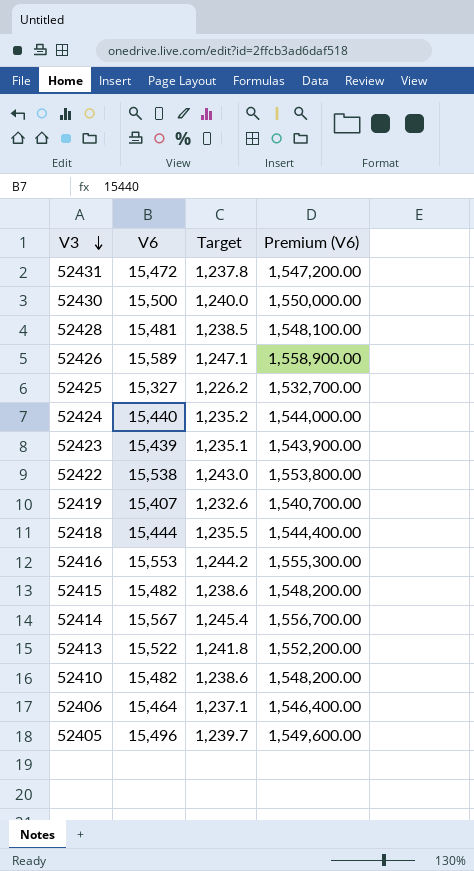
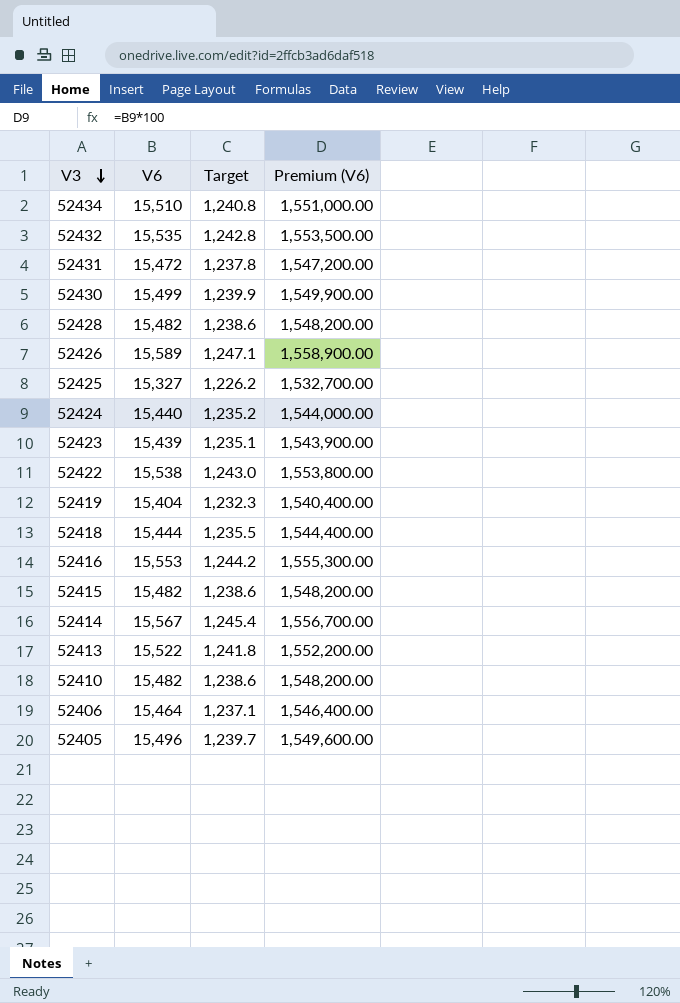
row 52434: none -> 15,510 | 1,240.8 | 1,551,000.00
row 52432: none -> 15,535 | 1,242.8 | 1,553,500.00
52430 | V6: 15,500 -> 15,499
52430 | Target: 1,240.0 -> 1,239.9
52430 | Premium (V6): 1,550,000.00 -> 1,549,900.00
52428 | V6: 15,481 -> 15,482
52428 | Target: 1,238.5 -> 1,238.6
52428 | Premium (V6): 1,548,100.00 -> 1,548,200.00
52419 | V6: 15,407 -> 15,404
52419 | Target: 1,232.6 -> 1,232.3
52419 | Premium (V6): 1,540,700.00 -> 1,540,400.00

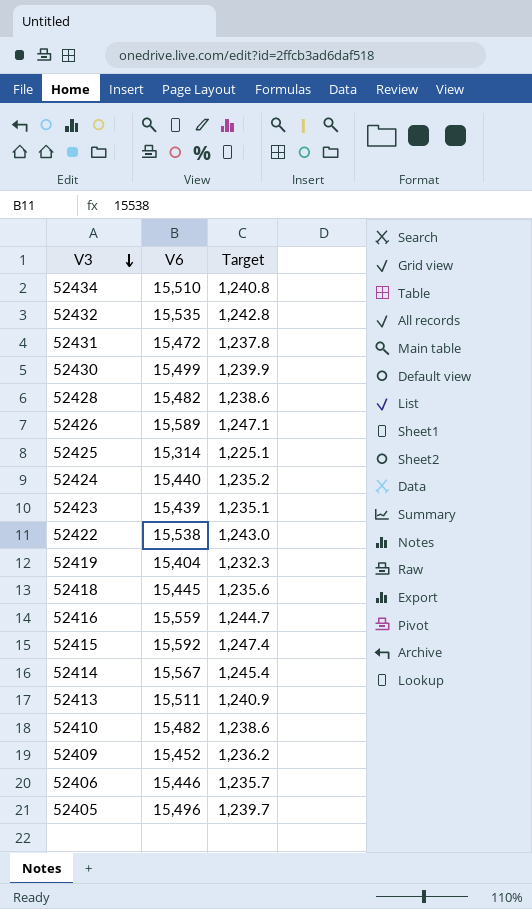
column Premium (V6) | formula: [V6] * 100 -> none
52425 | V6: 15,327 -> 15,314
52425 | Target: 1,226.2 -> 1,225.1
52418 | V6: 15,444 -> 15,445
52418 | Target: 1,235.5 -> 1,235.6
52416 | V6: 15,553 -> 15,559
52416 | Target: 1,244.2 -> 1,244.7
52415 | V6: 15,482 -> 15,592
52415 | Target: 1,238.6 -> 1,247.4
52413 | V6: 15,522 -> 15,511
52413 | Target: 1,241.8 -> 1,240.9
row 52409: none -> 15,452 | 1,236.2
52406 | V6: 15,464 -> 15,446
52406 | Target: 1,237.1 -> 1,235.7

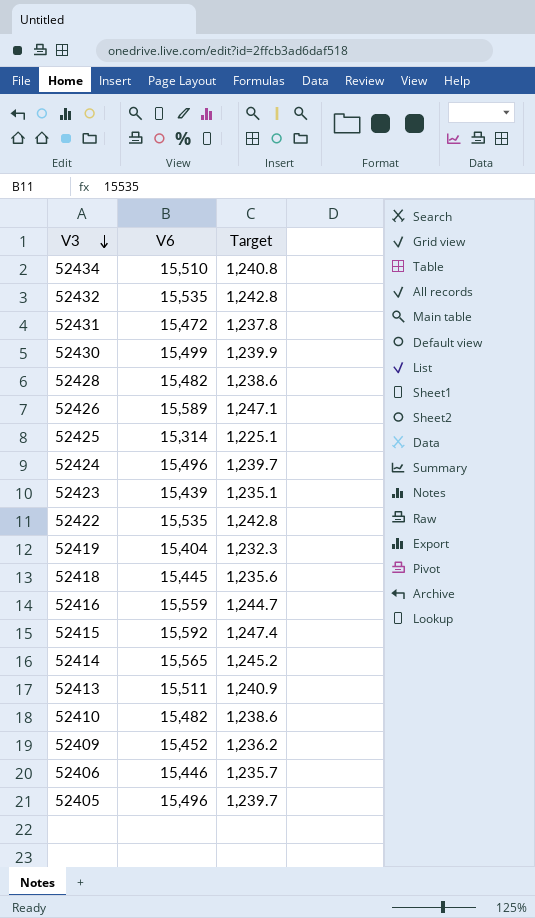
52424 | V6: 15,440 -> 15,496
52424 | Target: 1,235.2 -> 1,239.7
52422 | V6: 15,538 -> 15,535
52422 | Target: 1,243.0 -> 1,242.8
52414 | V6: 15,567 -> 15,565
52414 | Target: 1,245.4 -> 1,245.2

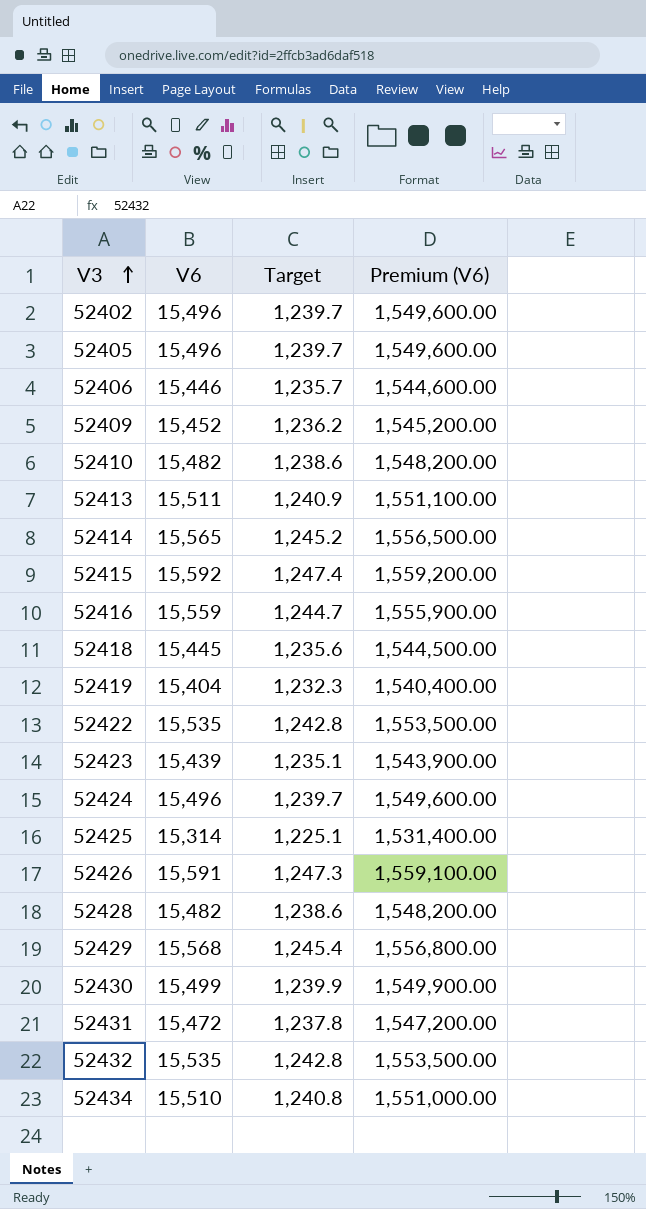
row order: V3 descending -> V3 ascending
column Premium (V6) | formula: none -> [V6] * 100
row 52402: none -> 15,496 | 1,239.7 | 1,549,600.00
52426 | V6: 15,589 -> 15,591
52426 | Target: 1,247.1 -> 1,247.3
row 52429: none -> 15,568 | 1,245.4 | 1,556,800.00

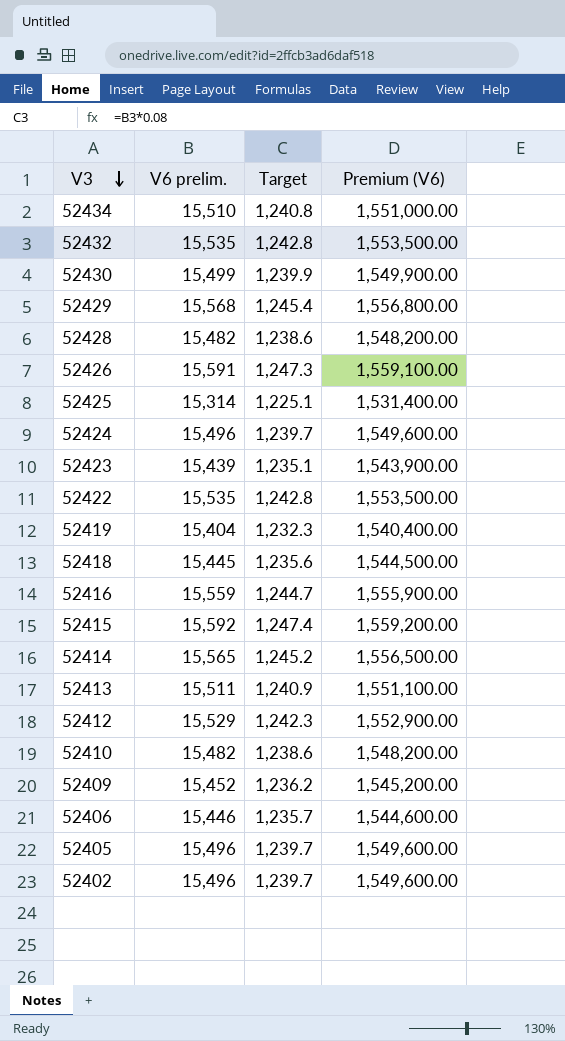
row order: V3 ascending -> V3 descending
column name: V6 -> V6 prelim.
row 52431: 15,472 | 1,237.8 | 1,547,200.00 -> none
row 52412: none -> 15,529 | 1,242.3 | 1,552,900.00

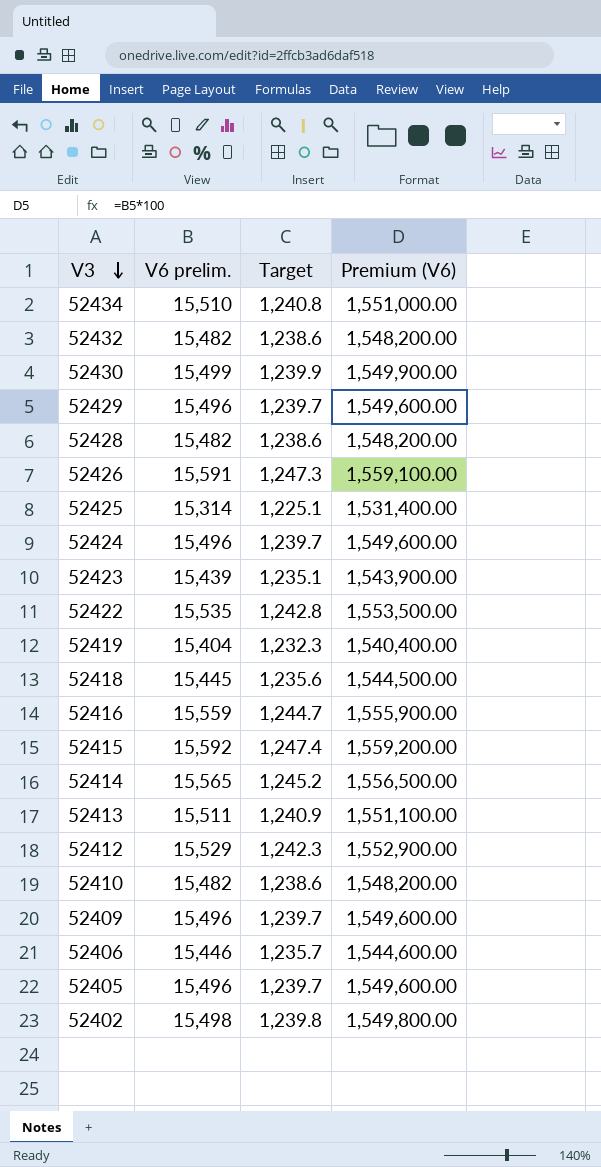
52432 | V6 prelim.: 15,535 -> 15,482
52432 | Target: 1,242.8 -> 1,238.6
52432 | Premium (V6): 1,553,500.00 -> 1,548,200.00
52429 | V6 prelim.: 15,568 -> 15,496
52429 | Target: 1,245.4 -> 1,239.7
52429 | Premium (V6): 1,556,800.00 -> 1,549,600.00
52409 | V6 prelim.: 15,452 -> 15,496
52409 | Target: 1,236.2 -> 1,239.7
52409 | Premium (V6): 1,545,200.00 -> 1,549,600.00
52402 | V6 prelim.: 15,496 -> 15,498
52402 | Target: 1,239.7 -> 1,239.8
52402 | Premium (V6): 1,549,600.00 -> 1,549,800.00

